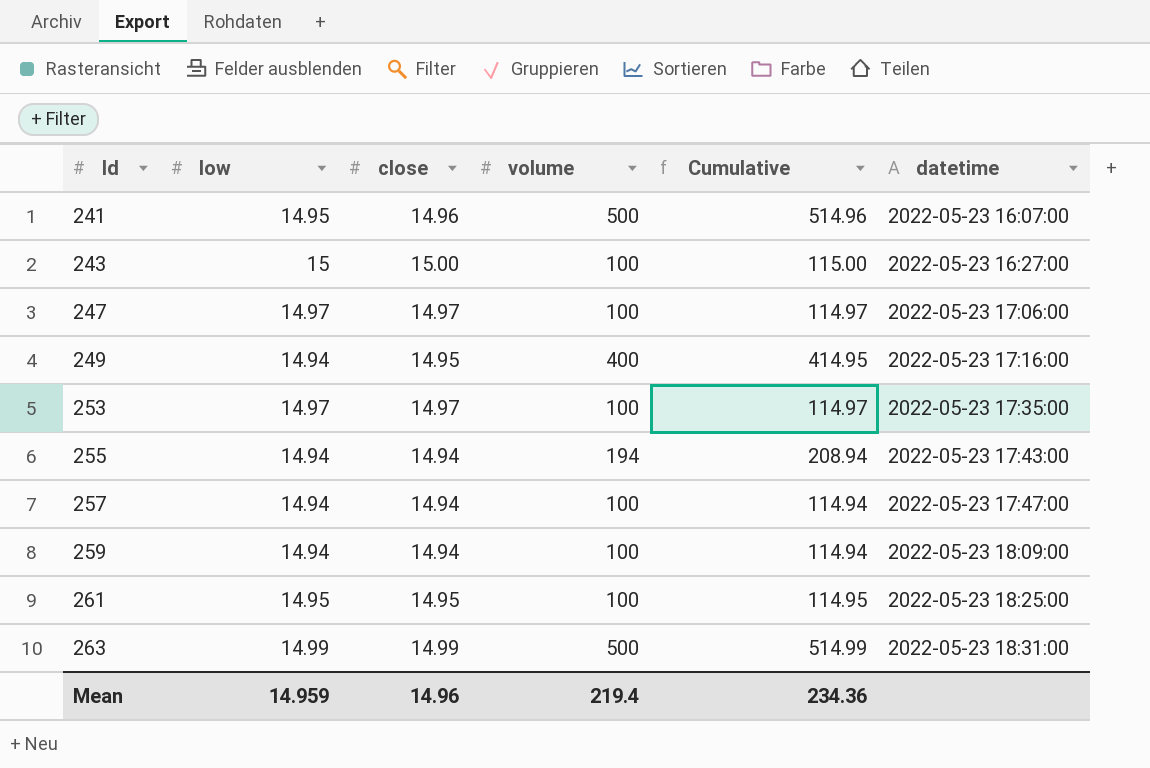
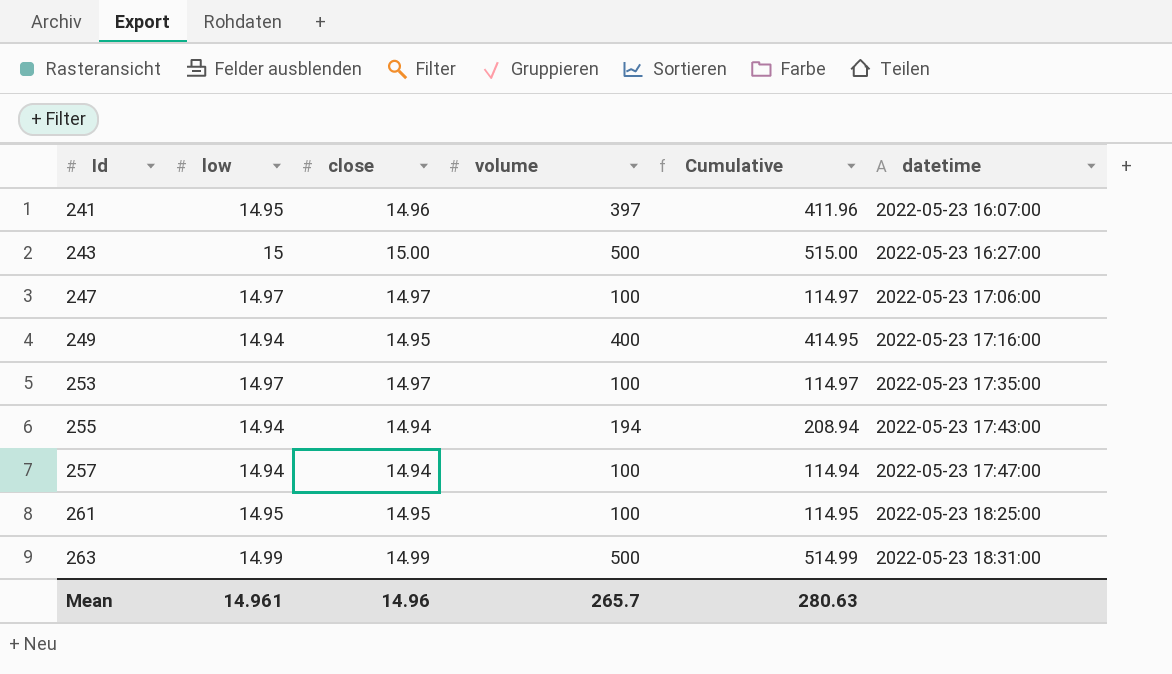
row 259: 14.94 | 14.94 | 100 | 114.94 | 2022-05-23 18:09:00 -> none
241 | volume: 500 -> 397
241 | Cumulative: 514.96 -> 411.96
243 | volume: 100 -> 500
243 | Cumulative: 115.00 -> 515.00
Mean | low: 14.959 -> 14.961
Mean | volume: 219.4 -> 265.7
Mean | Cumulative: 234.36 -> 280.63

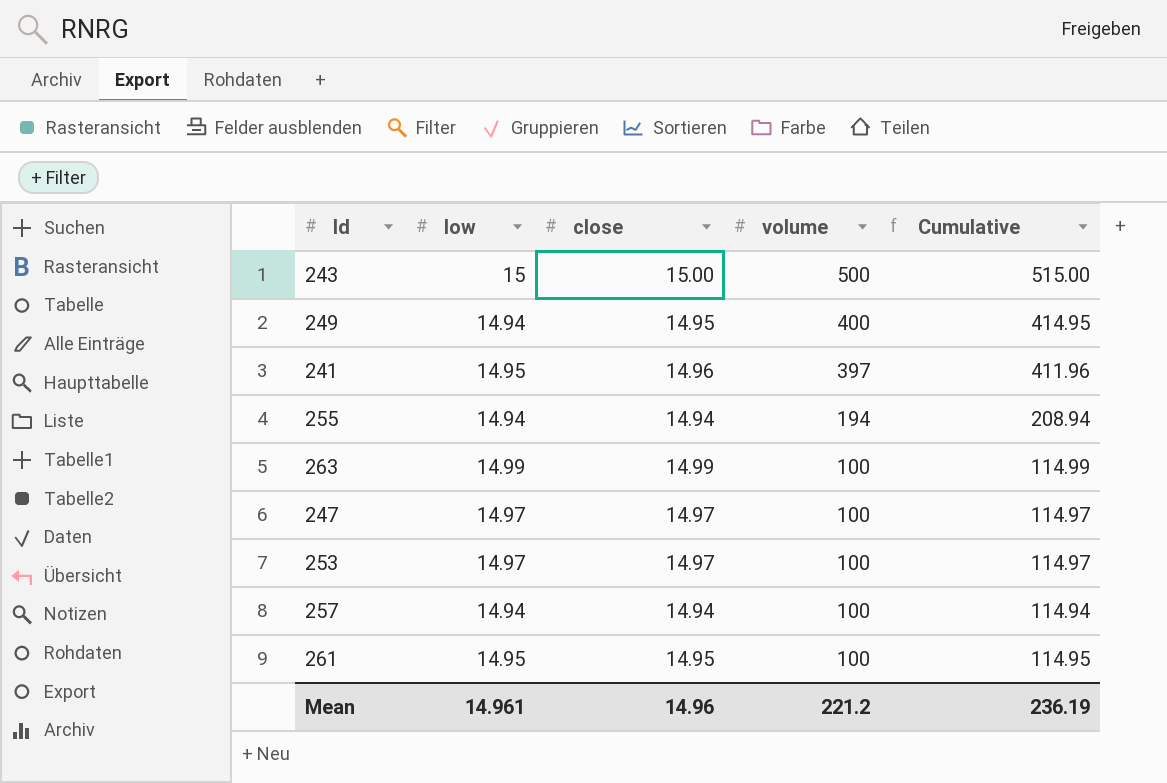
row order: Id ascending -> volume descending
column datetime | position: 6 -> none
263 | volume: 500 -> 100
263 | Cumulative: 514.99 -> 114.99
Mean | volume: 265.7 -> 221.2
Mean | Cumulative: 280.63 -> 236.19

